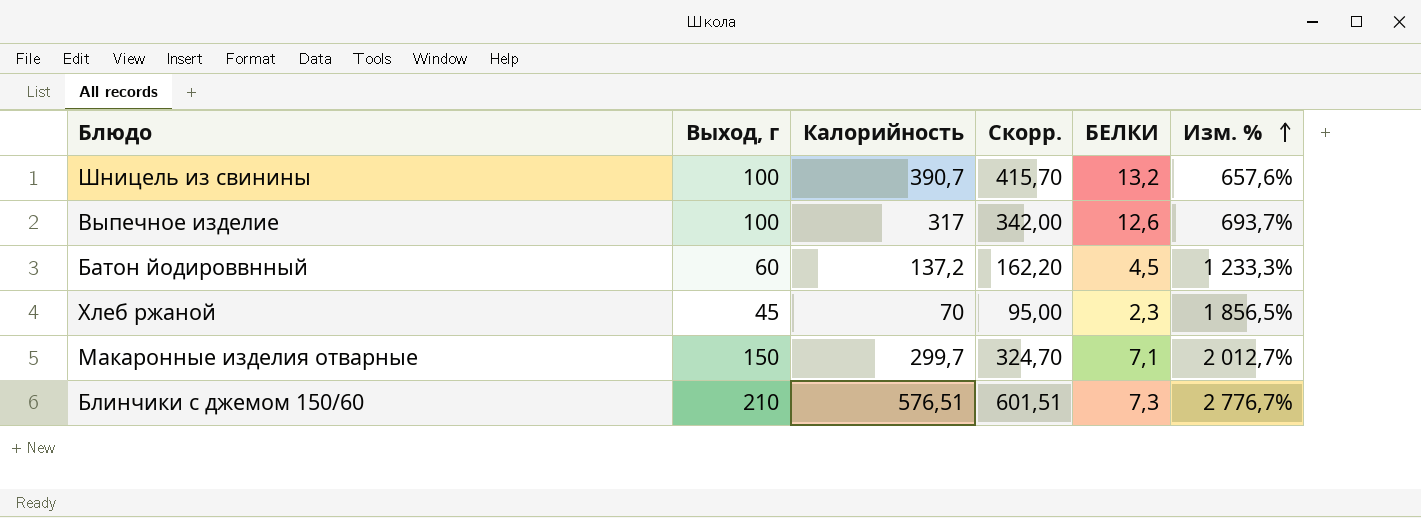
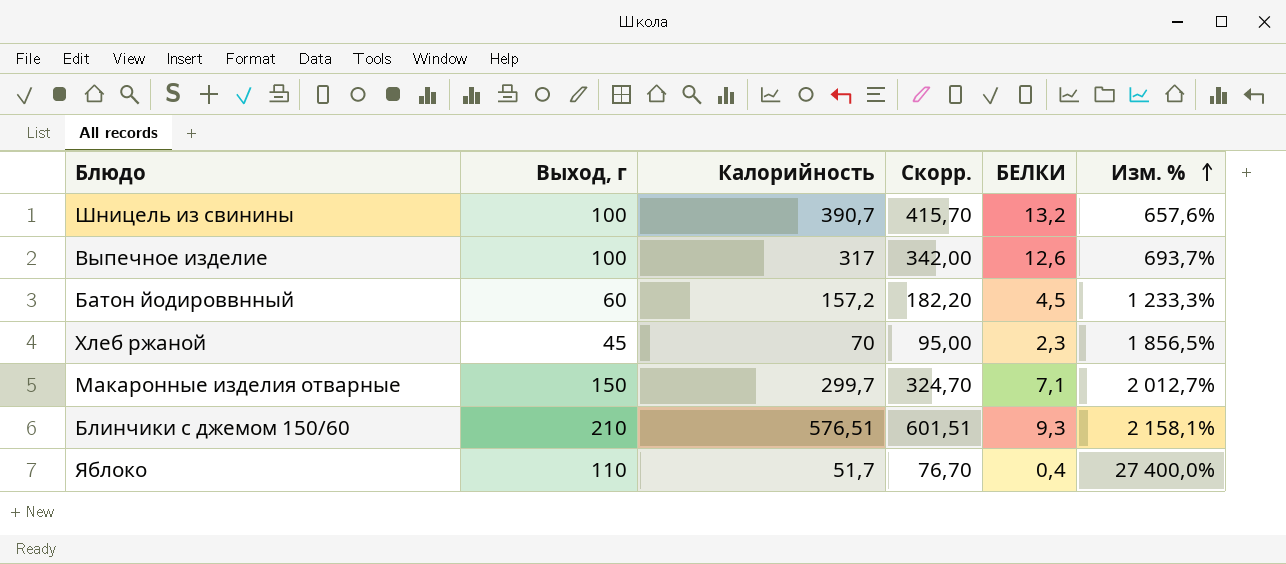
Батон йодироввнный | Калорийность: 137,2 -> 157,2
Батон йодироввнный | Скорр.: 162,20 -> 182,20
Блинчики с джемом 150/60 | БЕЛКИ: 7,3 -> 9,3
Блинчики с джемом 150/60 | Изм. %: 2 776,7% -> 2 158,1%
row Яблоко: none -> 110 | 51,7 | 76,70 | 0,4 | 27 400,0%

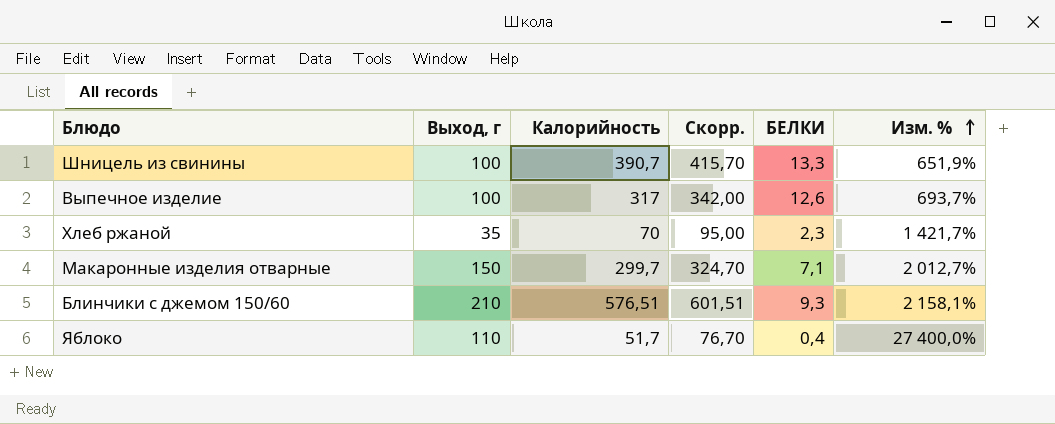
row Батон йодироввнный: 60 | 157,2 | 182,20 | 4,5 | 1 233,3% -> none
Шницель из свинины | БЕЛКИ: 13,2 -> 13,3
Шницель из свинины | Изм. %: 657,6% -> 651,9%
Хлеб ржаной | Выход, г: 45 -> 35
Хлеб ржаной | Изм. %: 1 856,5% -> 1 421,7%

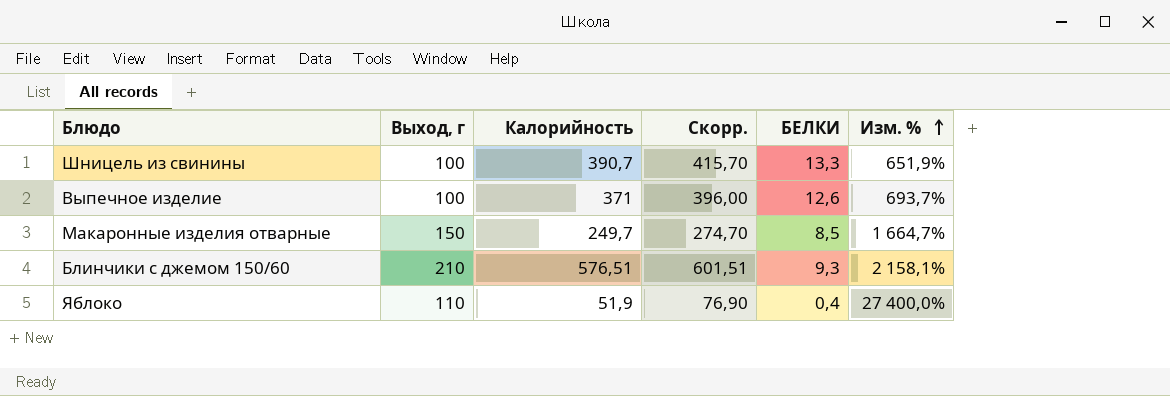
row Хлеб ржаной: 35 | 70 | 95,00 | 2,3 | 1 421,7% -> none
Выпечное изделие | Калорийность: 317 -> 371
Выпечное изделие | Скорр.: 342,00 -> 396,00
Макаронные изделия отварные | Калорийность: 299,7 -> 249,7
Макаронные изделия отварные | Скорр.: 324,70 -> 274,70
Макаронные изделия отварные | БЕЛКИ: 7,1 -> 8,5
Макаронные изделия отварные | Изм. %: 2 012,7% -> 1 664,7%
Яблоко | Калорийность: 51,7 -> 51,9
Яблоко | Скорр.: 76,70 -> 76,90

